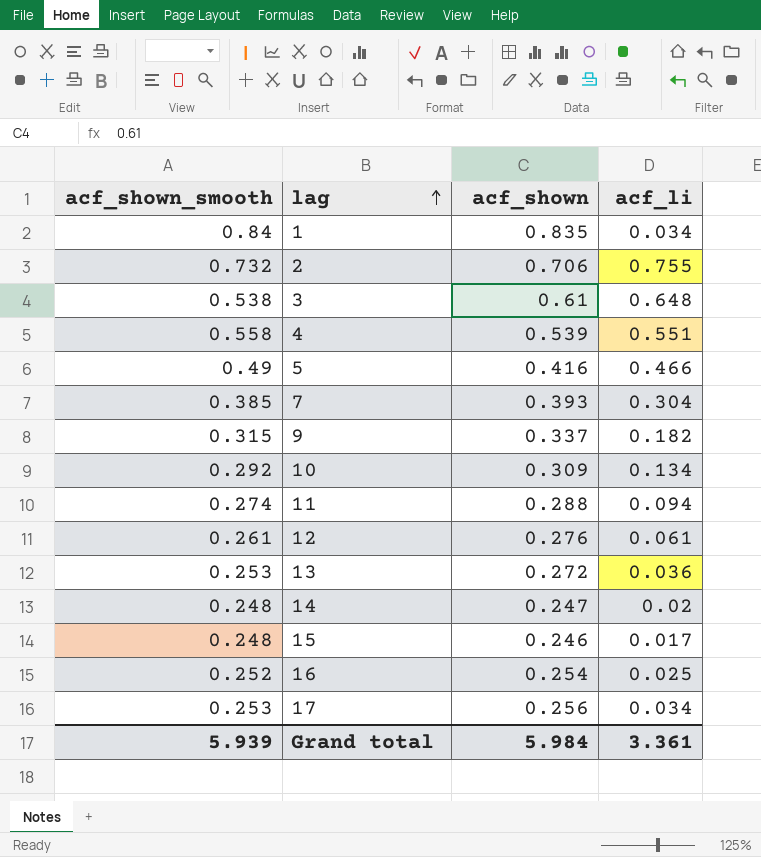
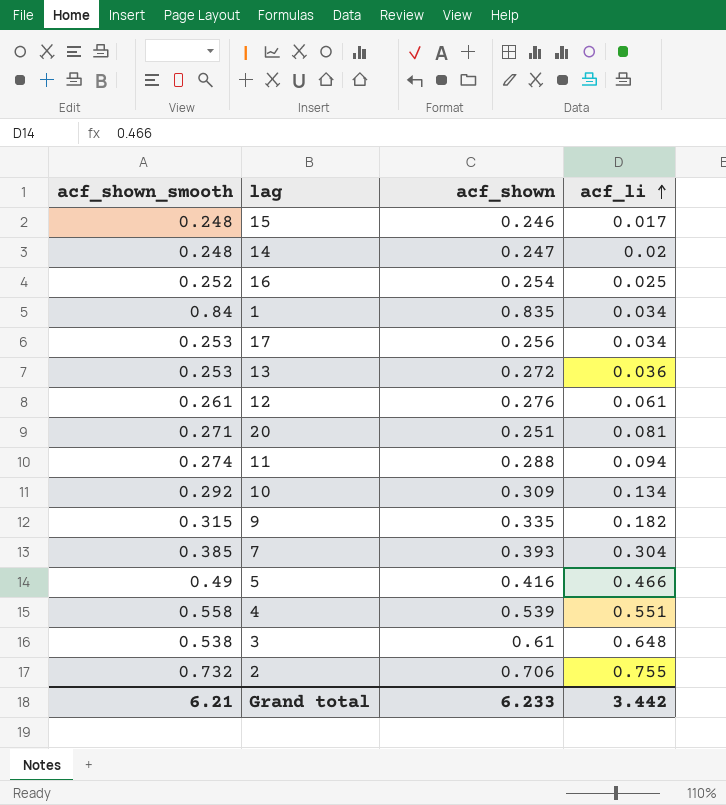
row order: lag ascending -> acf_li ascending
row 20: none -> 0.271 | 0.251 | 0.081
9 | acf_shown: 0.337 -> 0.335
Grand total | acf_shown_smooth: 5.939 -> 6.21
Grand total | acf_shown: 5.984 -> 6.233
Grand total | acf_li: 3.361 -> 3.442

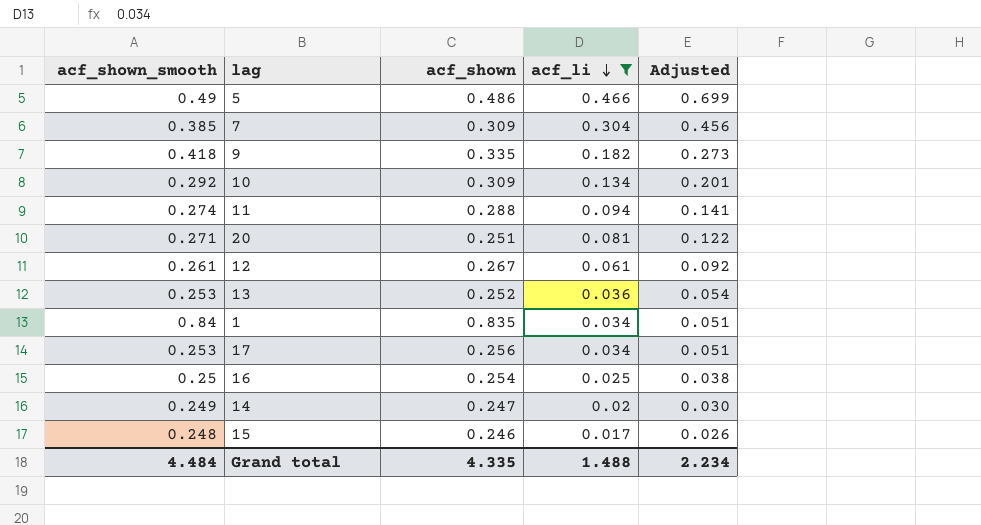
filter: none -> acf_li <= 0.466
row order: acf_li ascending -> acf_li descending
column Adjusted | formula: none -> [acf_li] * 1.5
5 | acf_shown: 0.416 -> 0.486
7 | acf_shown: 0.393 -> 0.309
9 | acf_shown_smooth: 0.315 -> 0.418
12 | acf_shown: 0.276 -> 0.267
13 | acf_shown: 0.272 -> 0.252
16 | acf_shown_smooth: 0.252 -> 0.25
14 | acf_shown_smooth: 0.248 -> 0.249
Grand total | acf_shown_smooth: 6.21 -> 4.484
Grand total | acf_shown: 6.233 -> 4.335
Grand total | acf_li: 3.442 -> 1.488

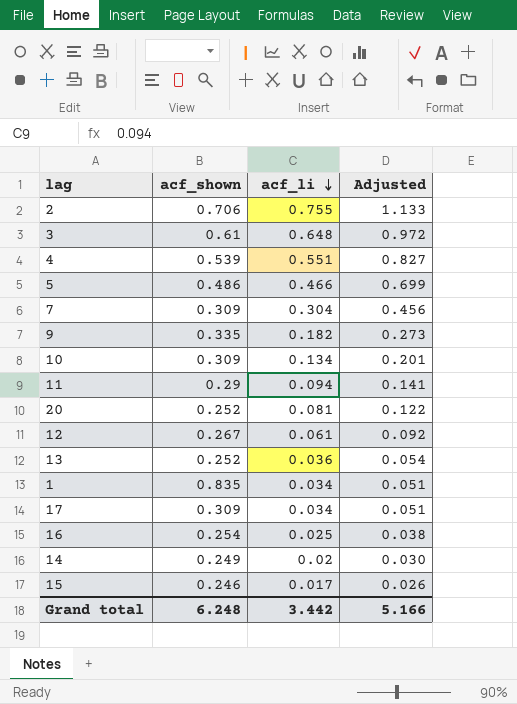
filter: acf_li <= 0.466 -> none
column acf_shown_smooth | position: 1 -> none
11 | acf_shown: 0.288 -> 0.29
20 | acf_shown: 0.251 -> 0.252
17 | acf_shown: 0.256 -> 0.309
14 | acf_shown: 0.247 -> 0.249
Grand total | acf_shown: 4.335 -> 6.248
Grand total | acf_li: 1.488 -> 3.442
Grand total | Adjusted: 2.234 -> 5.166

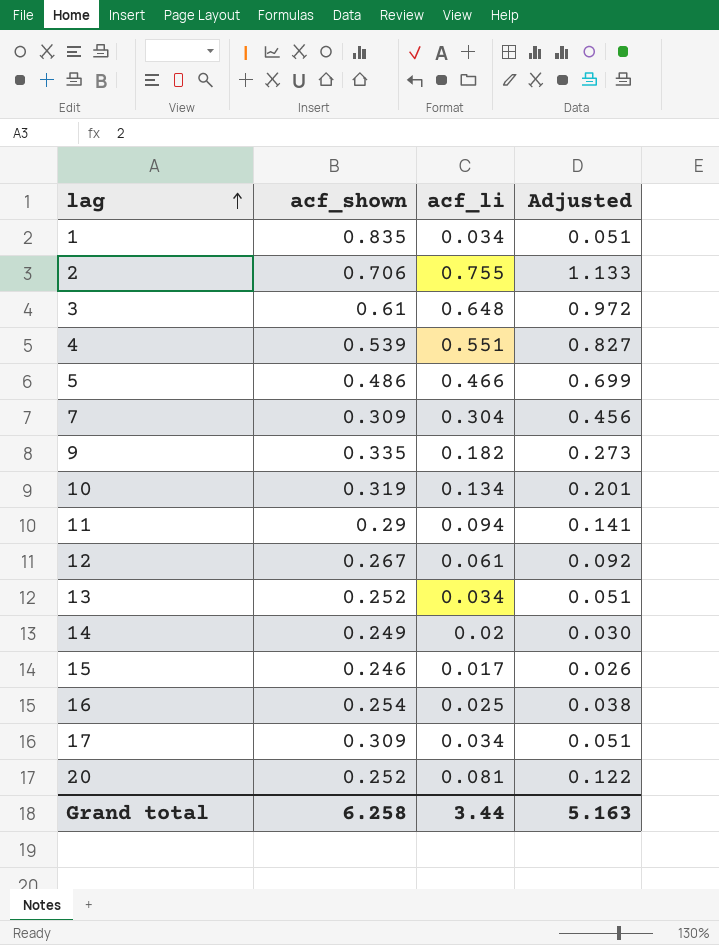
row order: acf_li descending -> lag ascending
10 | acf_shown: 0.309 -> 0.319
13 | acf_li: 0.036 -> 0.034
13 | Adjusted: 0.054 -> 0.051
Grand total | acf_shown: 6.248 -> 6.258
Grand total | acf_li: 3.442 -> 3.44
Grand total | Adjusted: 5.166 -> 5.163

